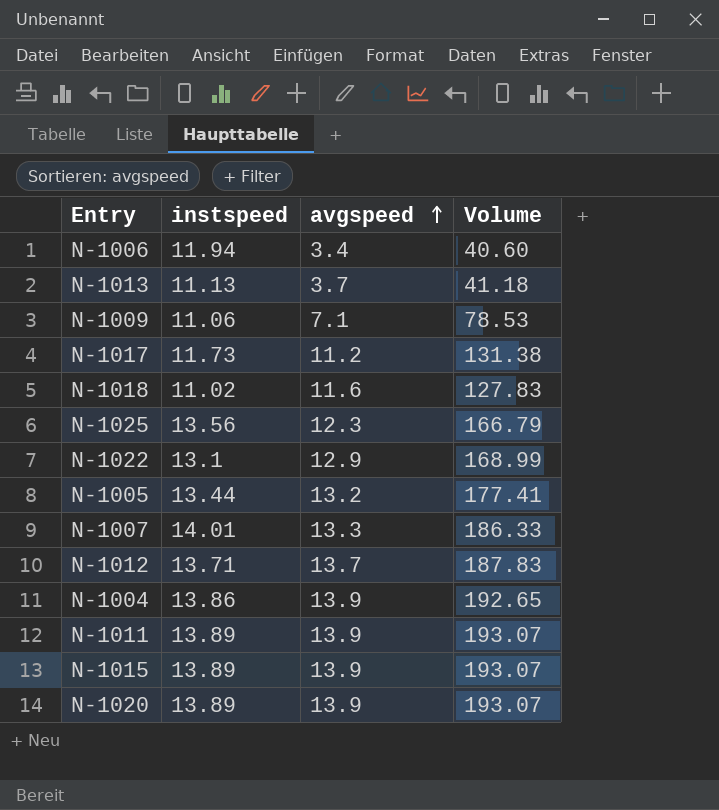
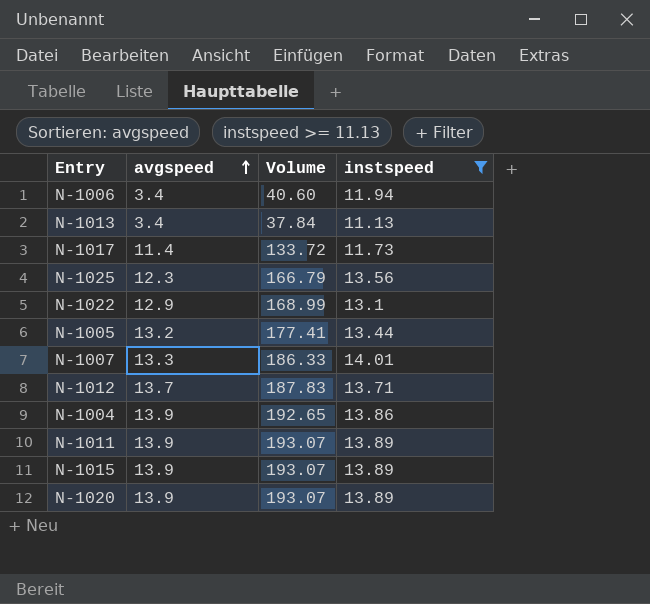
filter: none -> instspeed >= 11.13
column instspeed | position: 2 -> 4
N-1013 | avgspeed: 3.7 -> 3.4
N-1013 | Volume: 41.18 -> 37.84
N-1017 | avgspeed: 11.2 -> 11.4
N-1017 | Volume: 131.38 -> 133.72

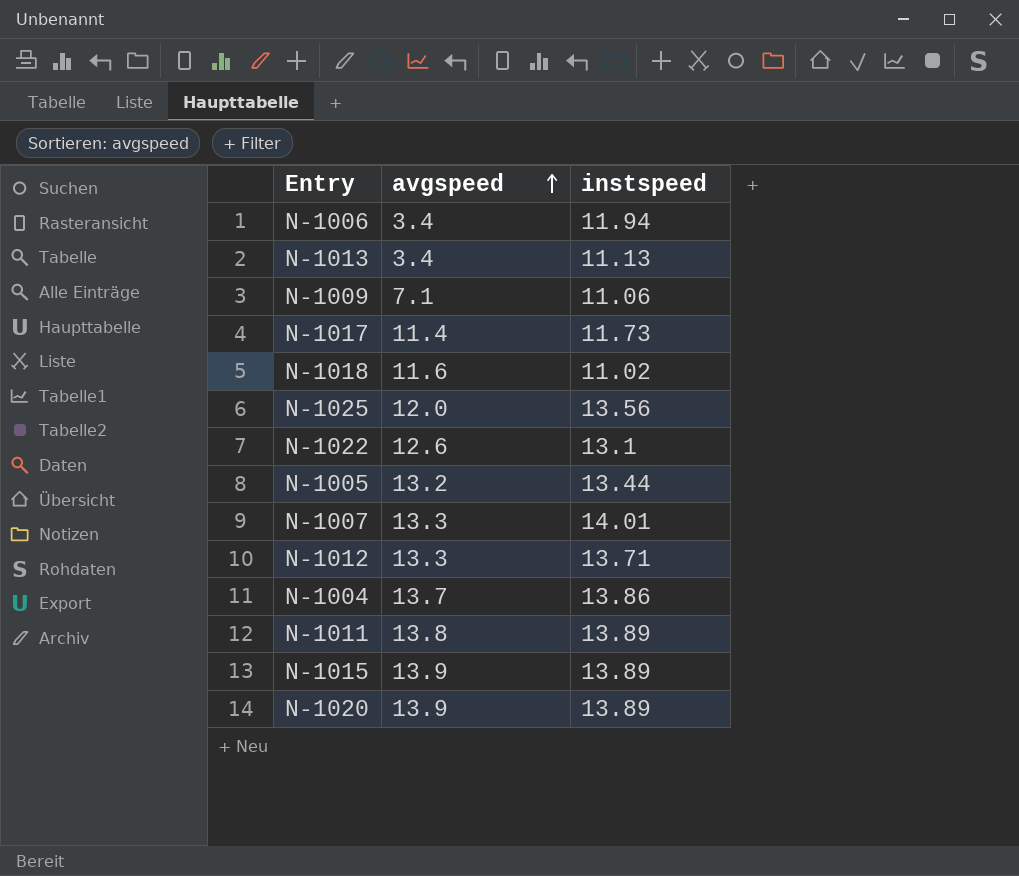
filter: instspeed >= 11.13 -> none
column Volume | formula: [avgspeed] * [instspeed] -> none
N-1025 | avgspeed: 12.3 -> 12.0
N-1022 | avgspeed: 12.9 -> 12.6
N-1012 | avgspeed: 13.7 -> 13.3
N-1004 | avgspeed: 13.9 -> 13.7
N-1011 | avgspeed: 13.9 -> 13.8

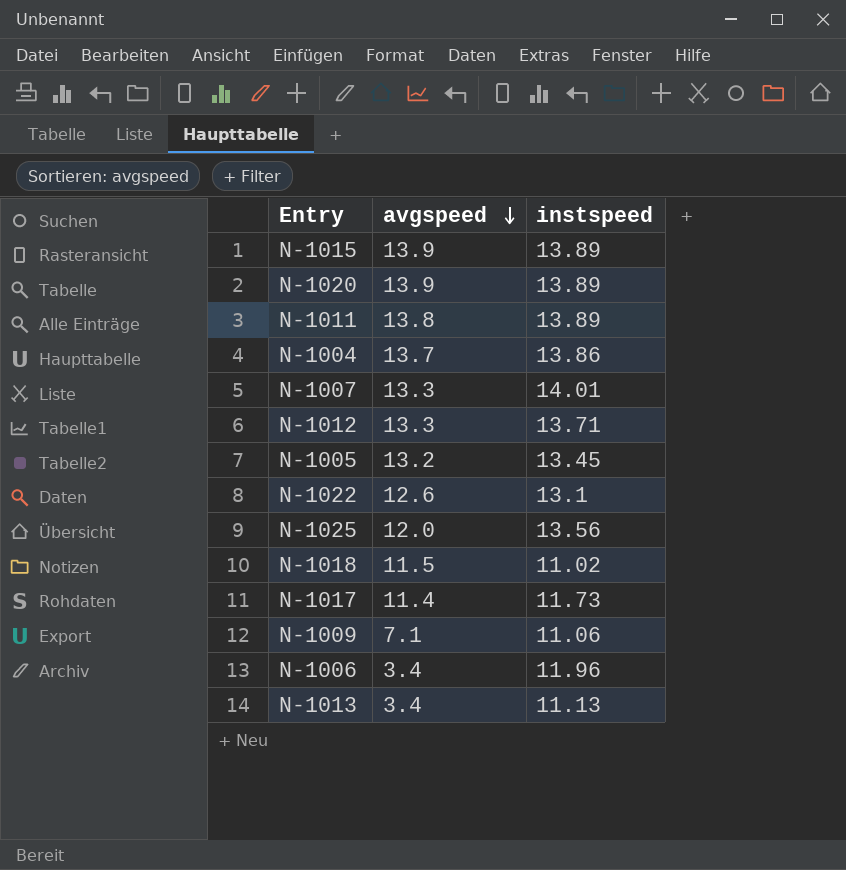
row order: avgspeed ascending -> avgspeed descending
N-1005 | instspeed: 13.44 -> 13.45
N-1018 | avgspeed: 11.6 -> 11.5
N-1006 | instspeed: 11.94 -> 11.96

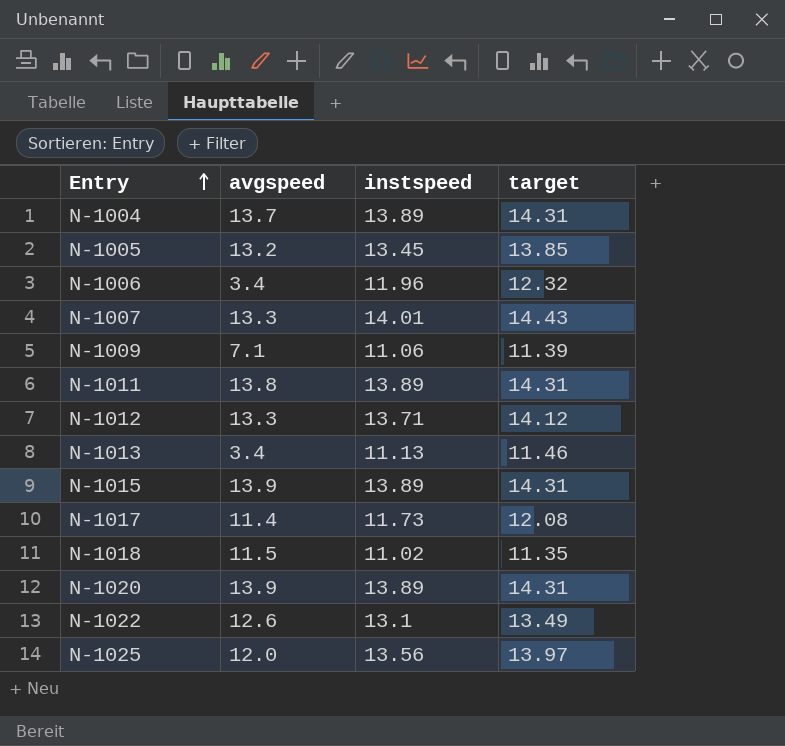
row order: avgspeed descending -> Entry ascending
column target | formula: none -> [instspeed] * 1.03
N-1004 | instspeed: 13.86 -> 13.89

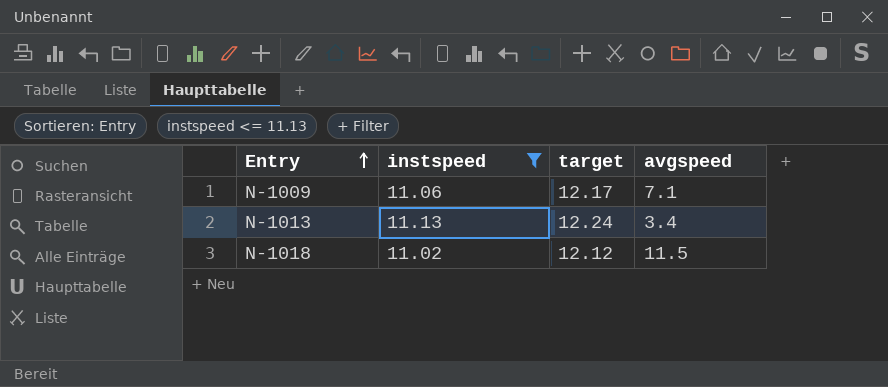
filter: none -> instspeed <= 11.13
column target | formula: [instspeed] * 1.03 -> [instspeed] * 1.1
column avgspeed | position: 2 -> 4

